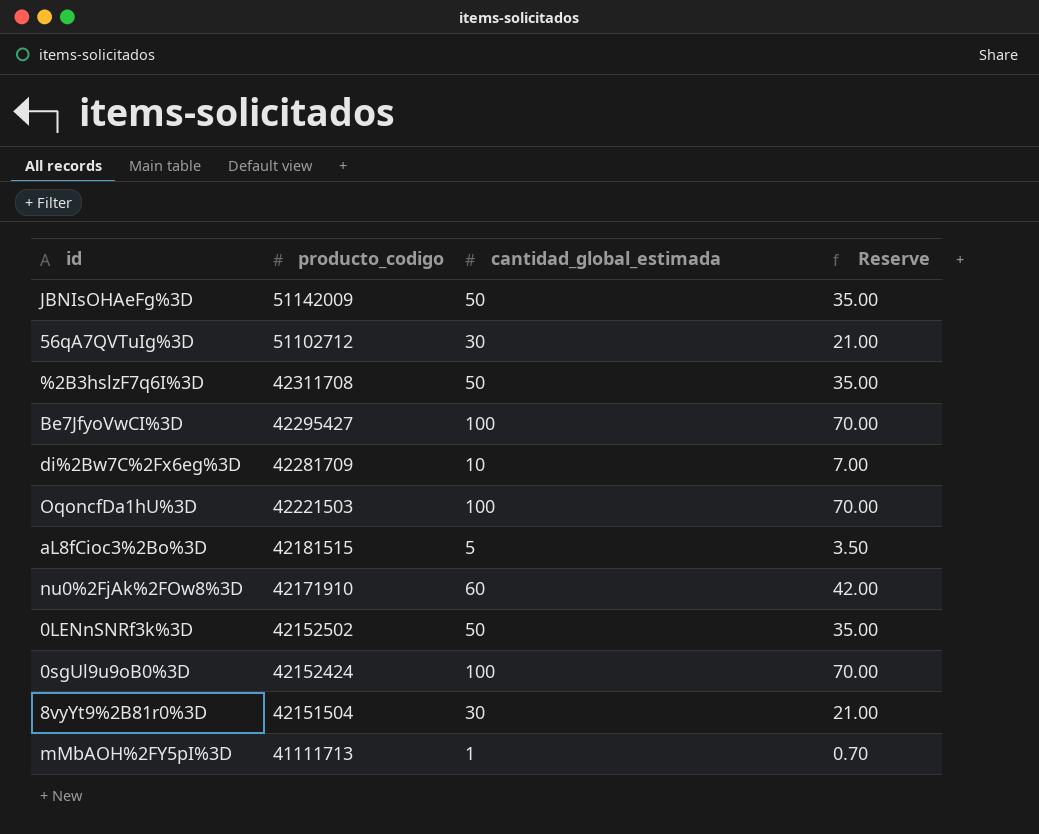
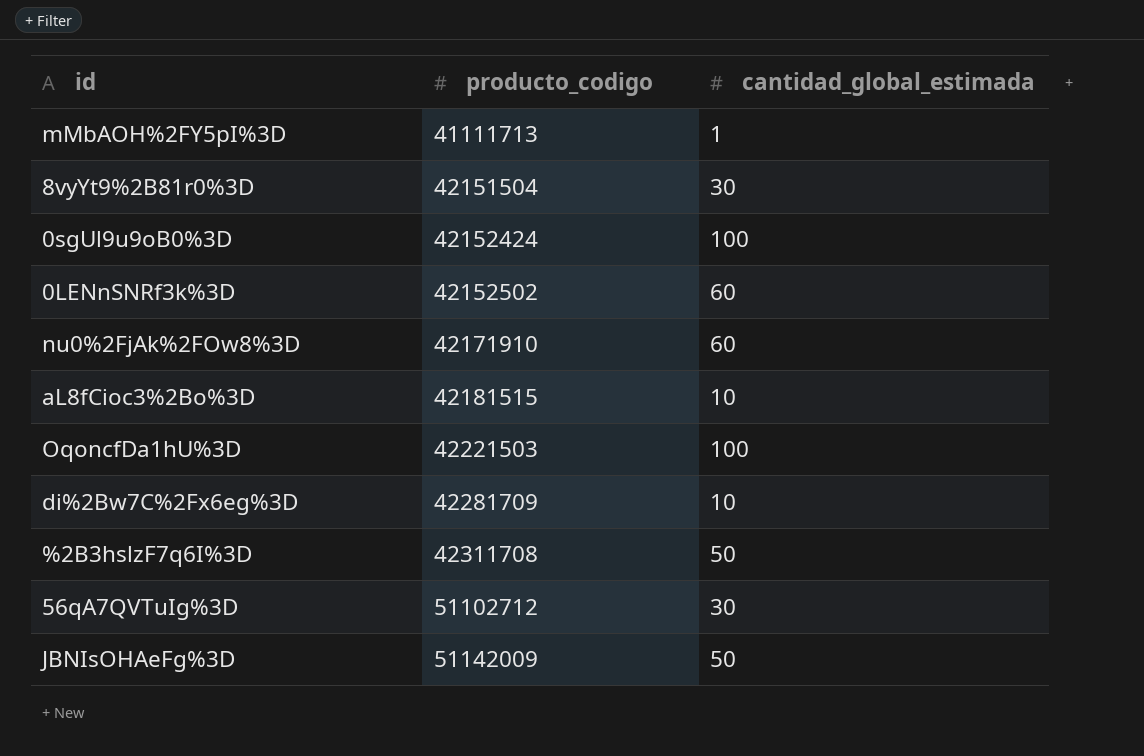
row order: producto_codigo descending -> producto_codigo ascending
column Reserve | formula: [cantidad_global_estimada] * 0.7 -> none
row Be7JfyoVwCI%3D: 42295427 | 100 | 70.00 -> none
0LENnSNRf3k%3D | cantidad_global_estimada: 50 -> 60
aL8fCioc3%2Bo%3D | cantidad_global_estimada: 5 -> 10

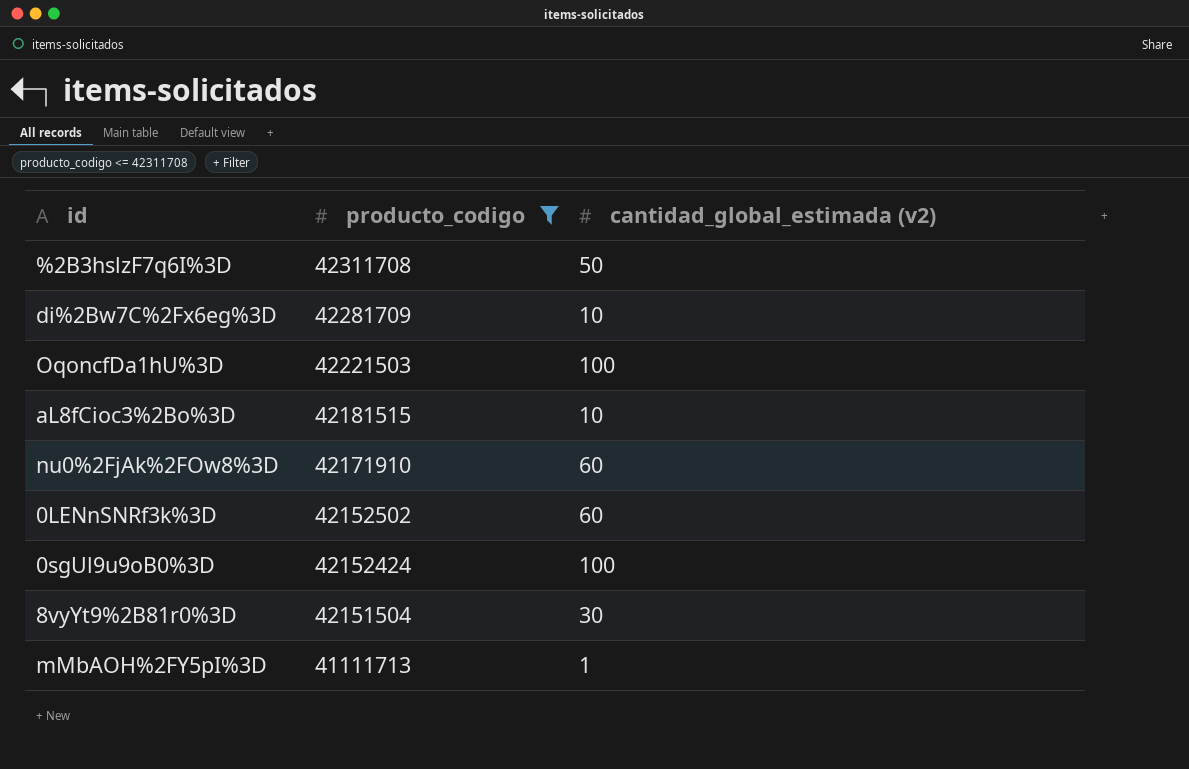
filter: none -> producto_codigo <= 42311708
row order: producto_codigo ascending -> producto_codigo descending
column name: cantidad_global_estimada -> cantidad_global_estimada (v2)

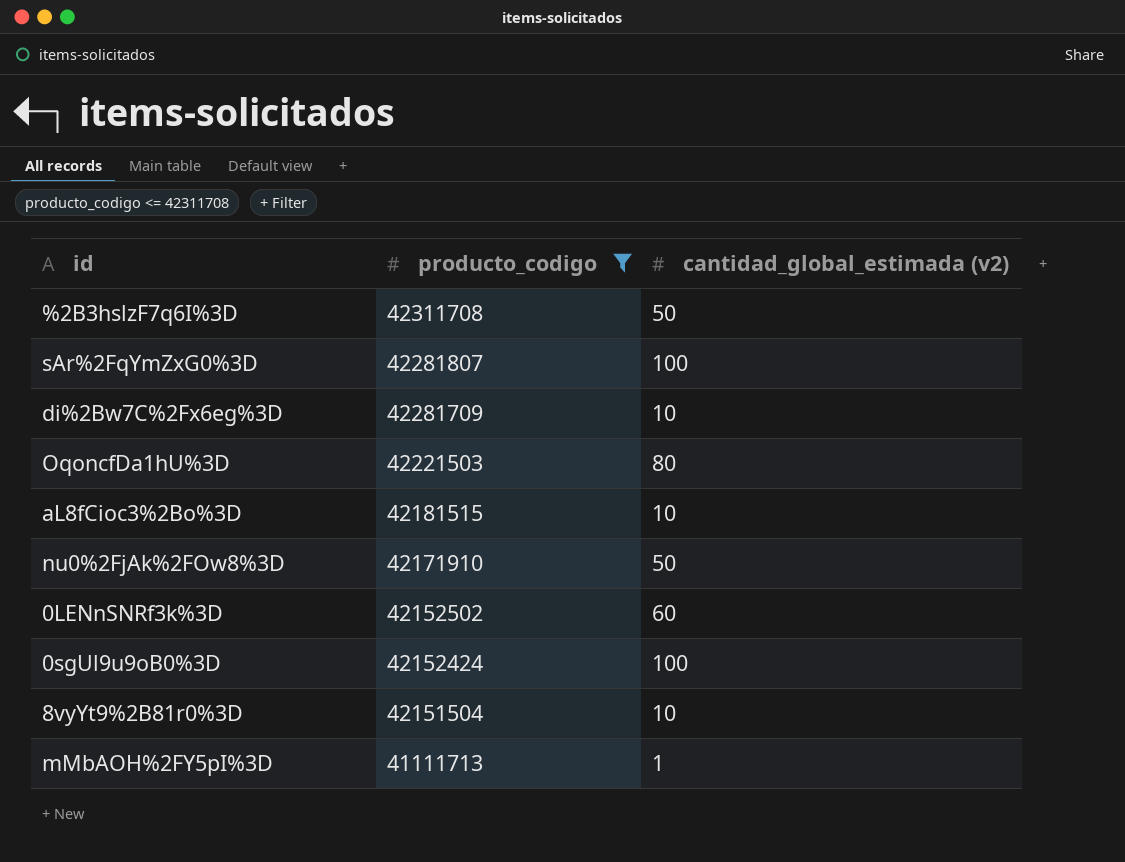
row sAr%2FqYmZxG0%3D: none -> 42281807 | 100
OqoncfDa1hU%3D | cantidad_global_estimada (v2): 100 -> 80
nu0%2FjAk%2FOw8%3D | cantidad_global_estimada (v2): 60 -> 50
8vyYt9%2B81r0%3D | cantidad_global_estimada (v2): 30 -> 10

